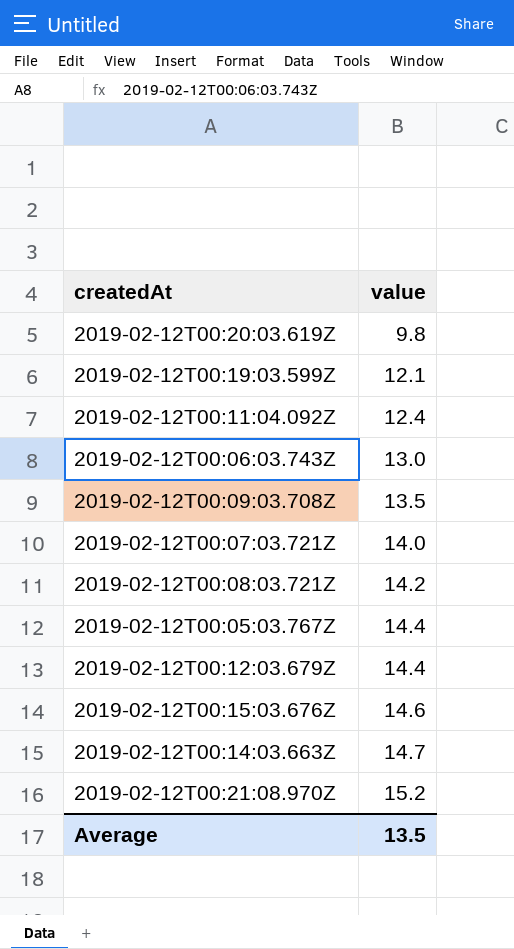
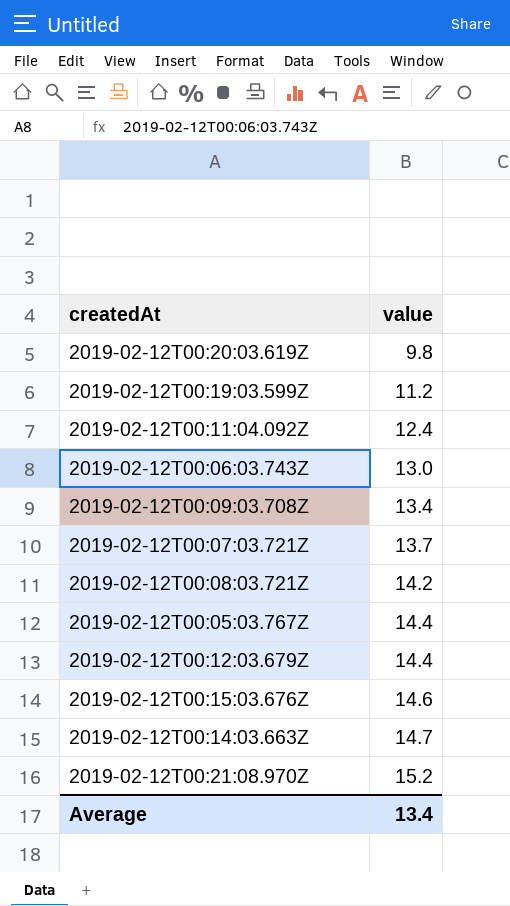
2019-02-12T00:19:03.599Z | value: 12.1 -> 11.2
2019-02-12T00:09:03.708Z | value: 13.5 -> 13.4
2019-02-12T00:07:03.721Z | value: 14.0 -> 13.7
Average | value: 13.5 -> 13.4

